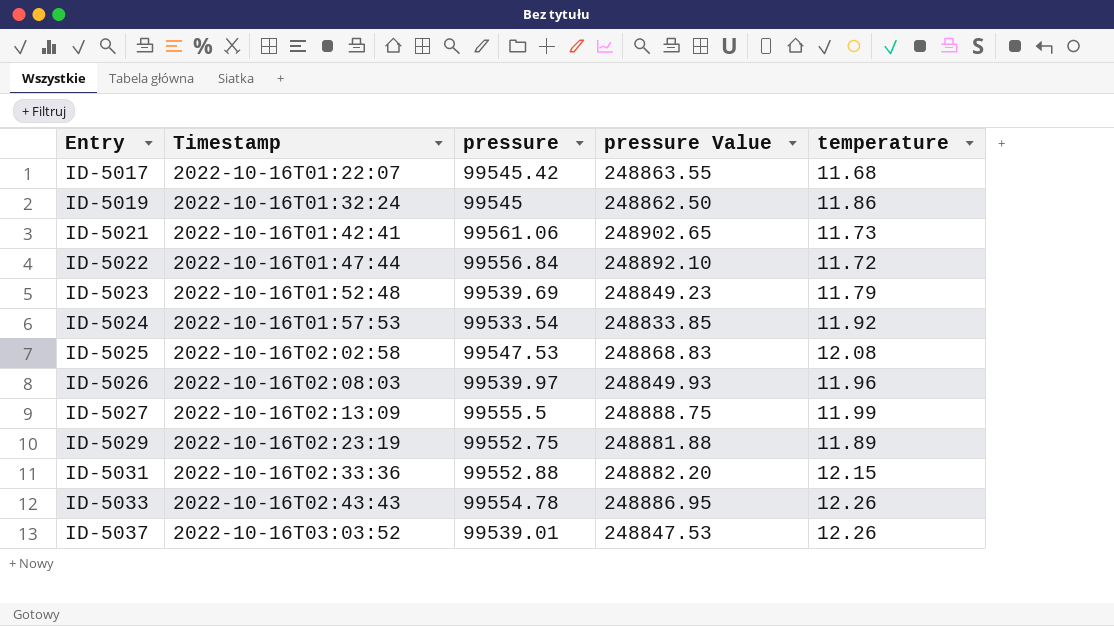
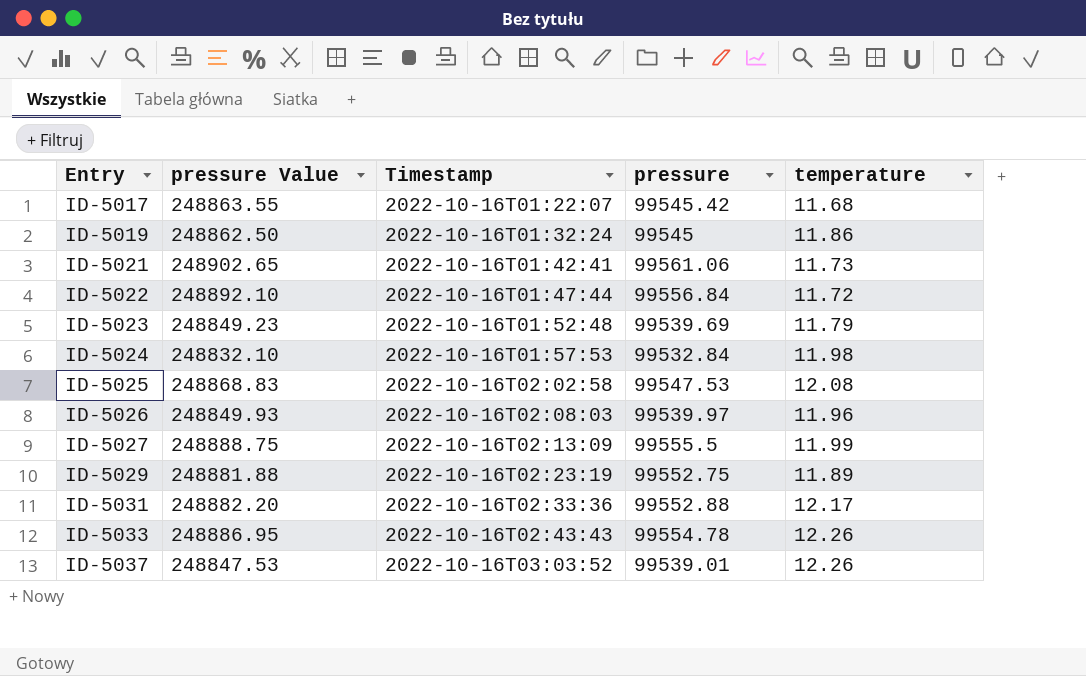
column pressure Value | position: 4 -> 2
ID-5024 | pressure Value: 248833.85 -> 248832.10
ID-5024 | pressure: 99533.54 -> 99532.84
ID-5024 | temperature: 11.92 -> 11.98
ID-5031 | temperature: 12.15 -> 12.17

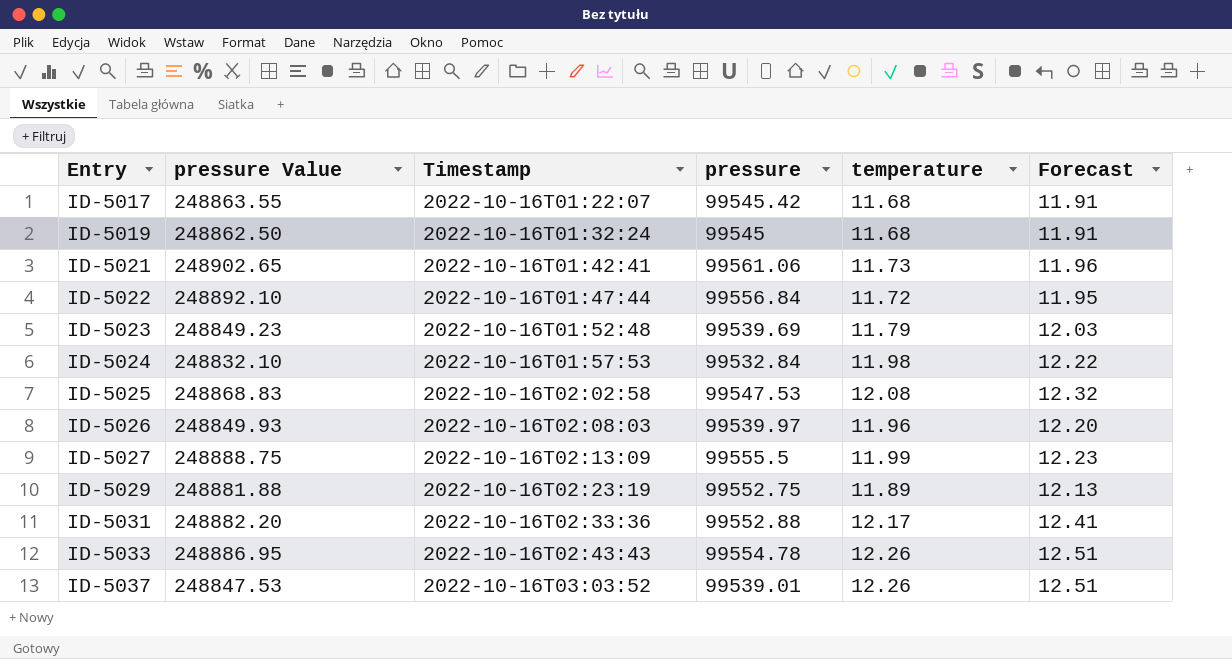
column Forecast | formula: none -> [temperature] * 1.02
ID-5019 | temperature: 11.86 -> 11.68

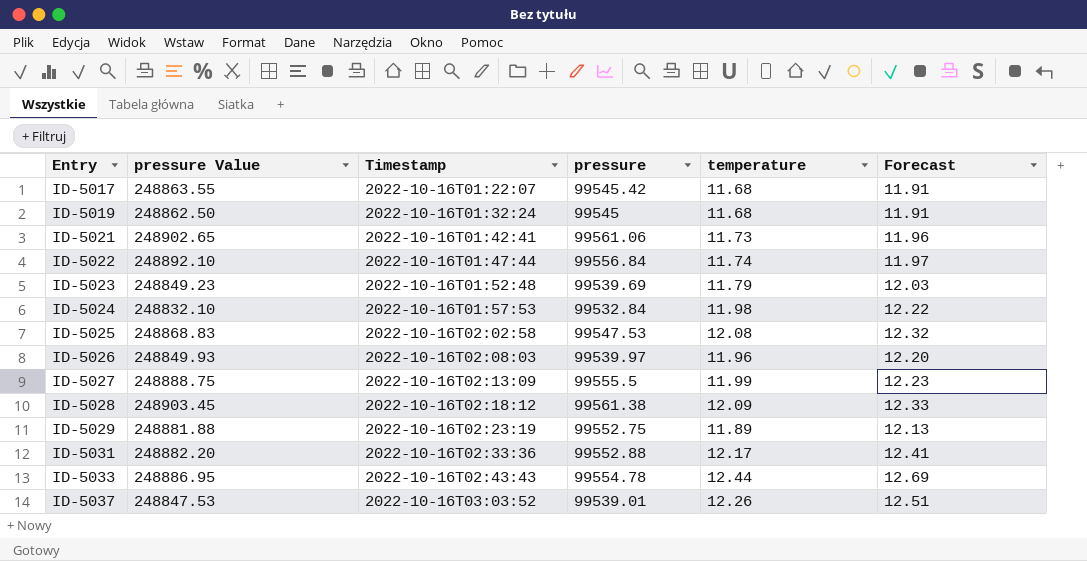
ID-5022 | temperature: 11.72 -> 11.74
ID-5022 | Forecast: 11.95 -> 11.97
row ID-5028: none -> 248903.45 | 2022-10-16T02:18:12 | 99561.38 | 12.09 | 12.33
ID-5033 | temperature: 12.26 -> 12.44
ID-5033 | Forecast: 12.51 -> 12.69

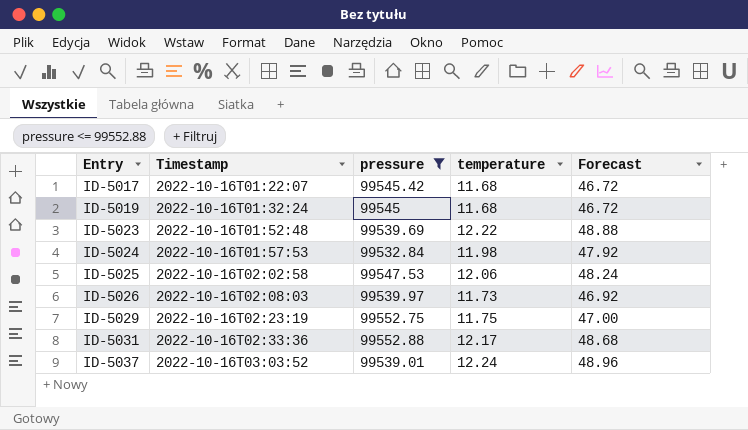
filter: none -> pressure <= 99552.88
column pressure Value | formula: [pressure] * 2.5 -> none
column Forecast | formula: [temperature] * 1.02 -> [temperature] * 4
ID-5023 | temperature: 11.79 -> 12.22
ID-5025 | temperature: 12.08 -> 12.06
ID-5026 | temperature: 11.96 -> 11.73
ID-5029 | temperature: 11.89 -> 11.75
ID-5037 | temperature: 12.26 -> 12.24

